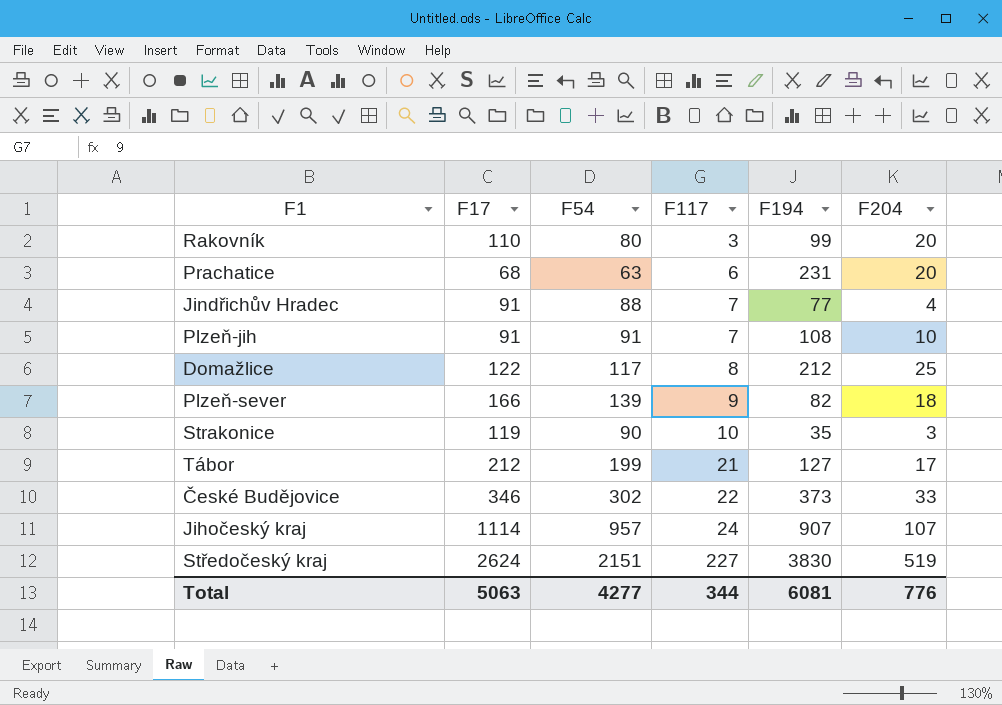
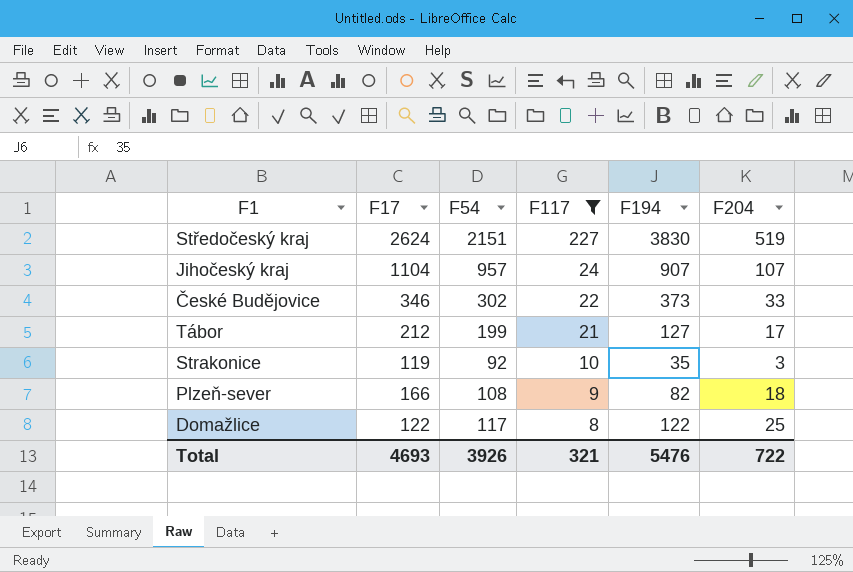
filter: none -> F117 >= 8
row order: F117 ascending -> F117 descending
Jihočeský kraj | F17: 1114 -> 1104
Strakonice | F54: 90 -> 92
Plzeň-sever | F54: 139 -> 108
Domažlice | F194: 212 -> 122
Total | F17: 5063 -> 4693
Total | F54: 4277 -> 3926
Total | F117: 344 -> 321
Total | F194: 6081 -> 5476
Total | F204: 776 -> 722

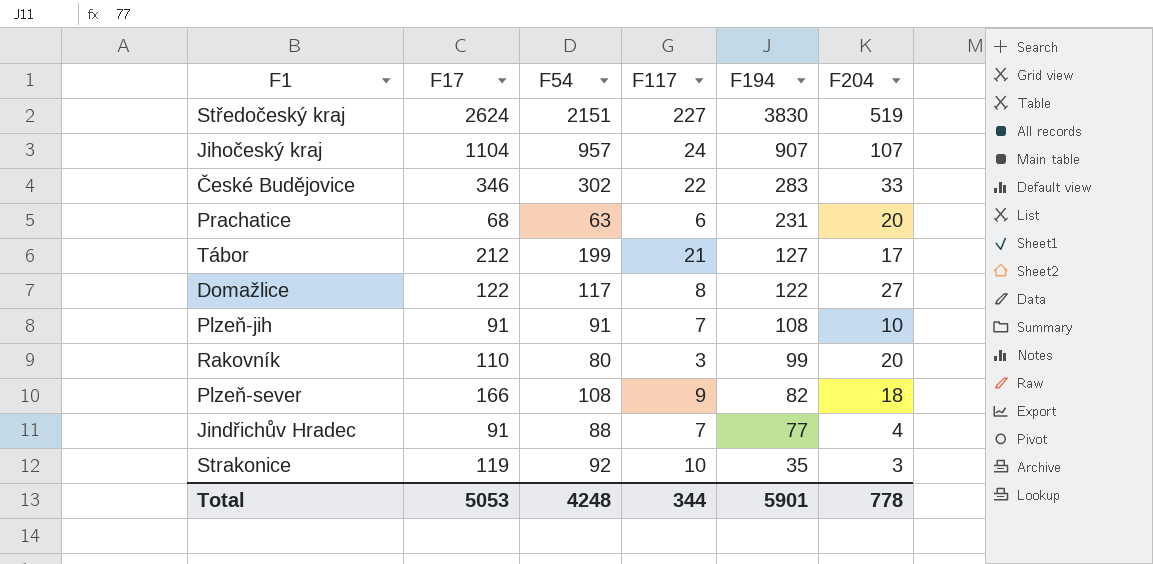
filter: F117 >= 8 -> none
row order: F117 descending -> F194 descending
České Budějovice | F194: 373 -> 283
Domažlice | F204: 25 -> 27
Total | F17: 4693 -> 5053
Total | F54: 3926 -> 4248
Total | F117: 321 -> 344
Total | F194: 5476 -> 5901
Total | F204: 722 -> 778

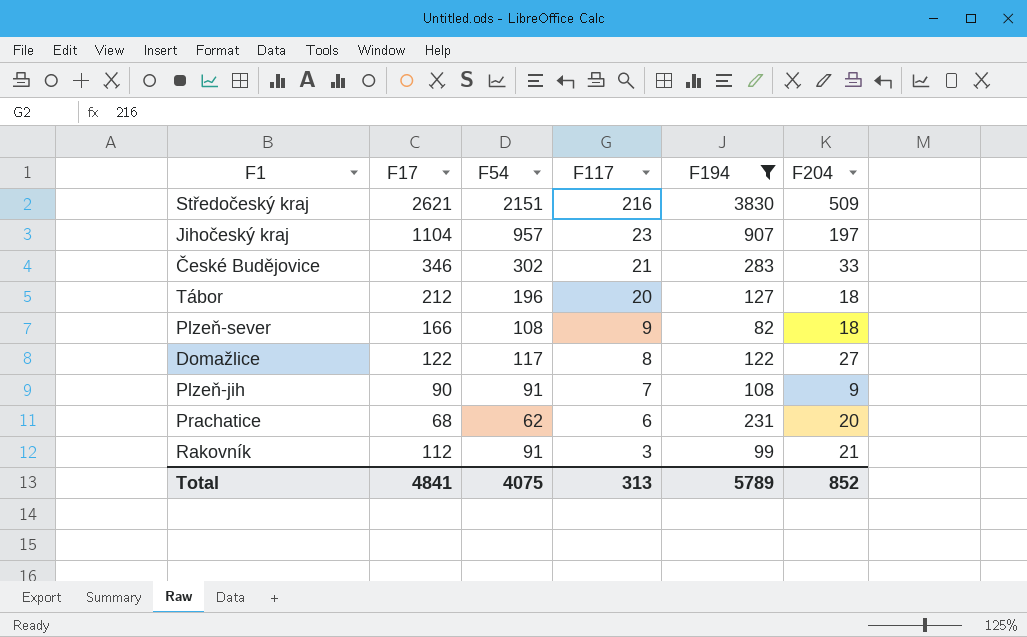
filter: none -> F194 >= 82
row order: F194 descending -> F117 descending
Středočeský kraj | F17: 2624 -> 2621
Středočeský kraj | F117: 227 -> 216
Středočeský kraj | F204: 519 -> 509
Jihočeský kraj | F117: 24 -> 23
Jihočeský kraj | F204: 107 -> 197
České Budějovice | F117: 22 -> 21
Tábor | F54: 199 -> 196
Tábor | F117: 21 -> 20
Tábor | F204: 17 -> 18
Plzeň-jih | F17: 91 -> 90
Plzeň-jih | F204: 10 -> 9
Prachatice | F54: 63 -> 62
Rakovník | F17: 110 -> 112
Rakovník | F54: 80 -> 91
Rakovník | F204: 20 -> 21
Total | F17: 5053 -> 4841
Total | F54: 4248 -> 4075
Total | F117: 344 -> 313
Total | F194: 5901 -> 5789
Total | F204: 778 -> 852

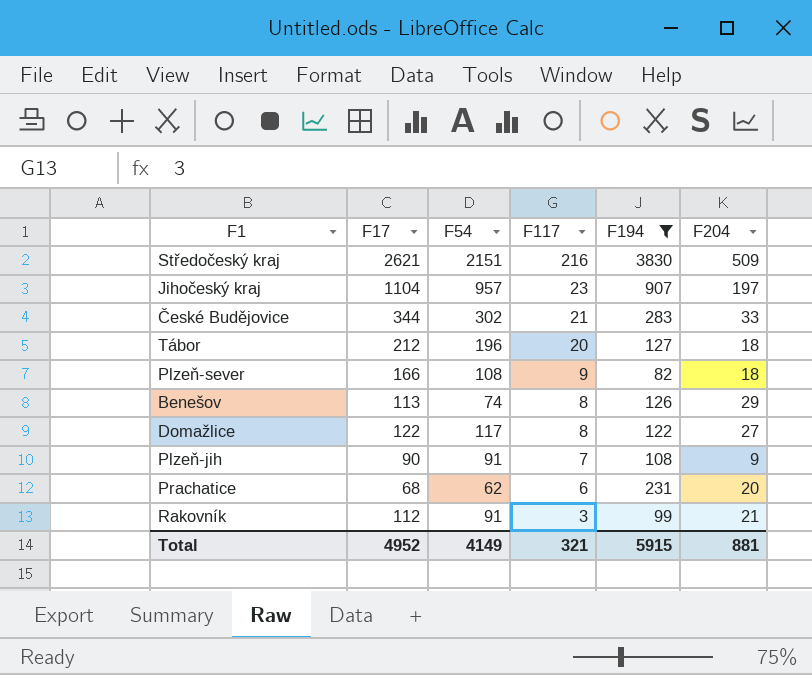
České Budějovice | F17: 346 -> 344
row Benešov: none -> 113 | 74 | 8 | 126 | 29
Total | F17: 4841 -> 4952
Total | F54: 4075 -> 4149
Total | F117: 313 -> 321
Total | F194: 5789 -> 5915
Total | F204: 852 -> 881

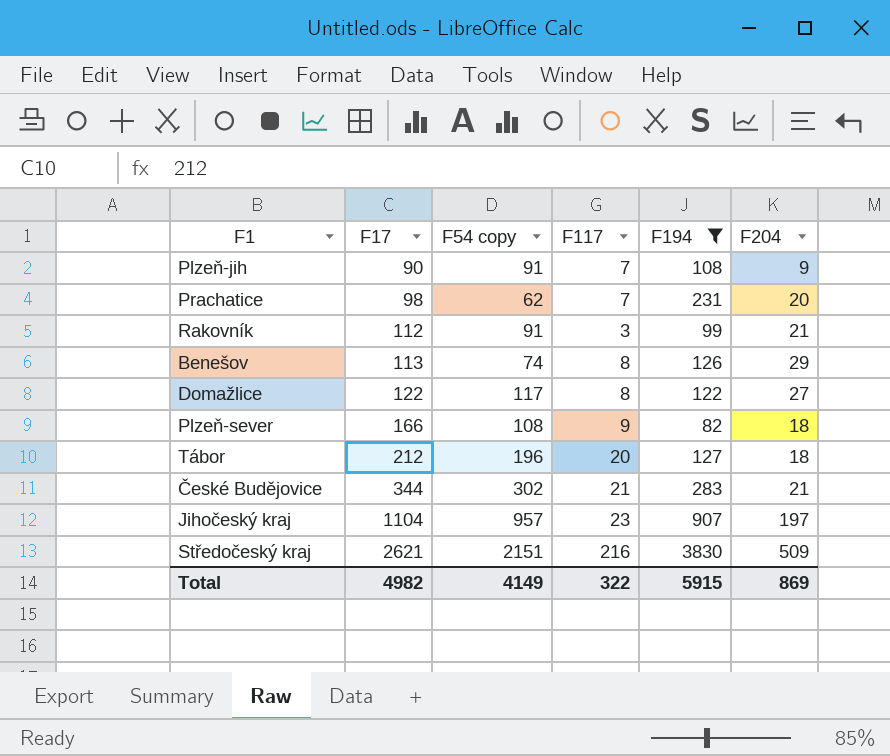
row order: F117 descending -> F17 ascending
column name: F54 -> F54 copy
Prachatice | F17: 68 -> 98
Prachatice | F117: 6 -> 7
České Budějovice | F204: 33 -> 21
Total | F17: 4952 -> 4982
Total | F117: 321 -> 322
Total | F204: 881 -> 869

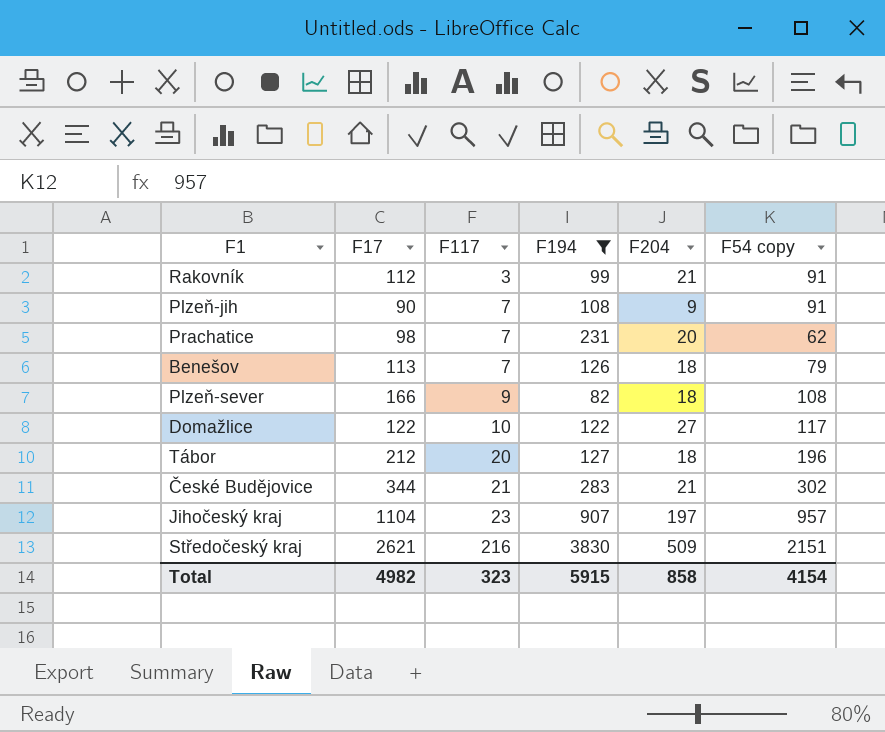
row order: F17 ascending -> F117 ascending
column F54 copy | position: 3 -> 6
Benešov | F117: 8 -> 7
Benešov | F204: 29 -> 18
Benešov | F54 copy: 74 -> 79
Domažlice | F117: 8 -> 10
Total | F117: 322 -> 323
Total | F204: 869 -> 858
Total | F54 copy: 4149 -> 4154

